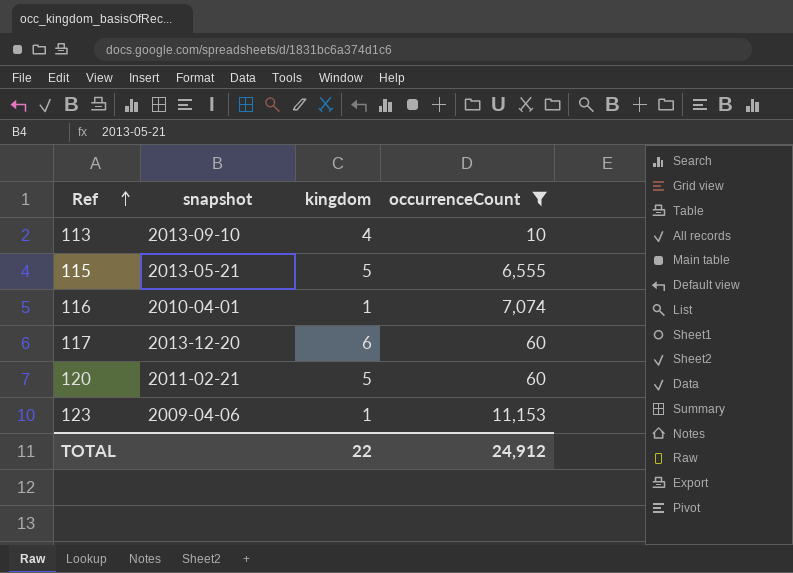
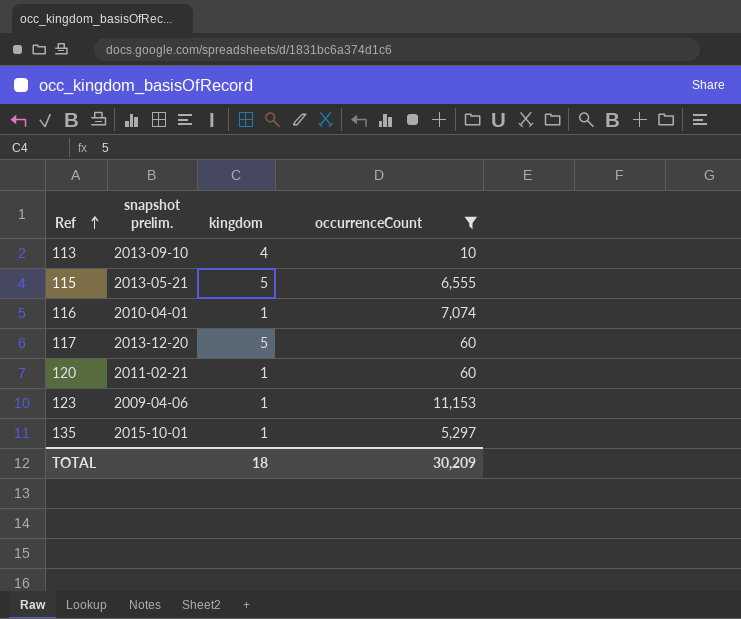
column name: snapshot -> snapshot prelim.
117 | kingdom: 6 -> 5
120 | kingdom: 5 -> 1
row 135: none -> 2015-10-01 | 1 | 5,297
TOTAL | kingdom: 22 -> 18
TOTAL | occurrenceCount: 24,912 -> 30,209

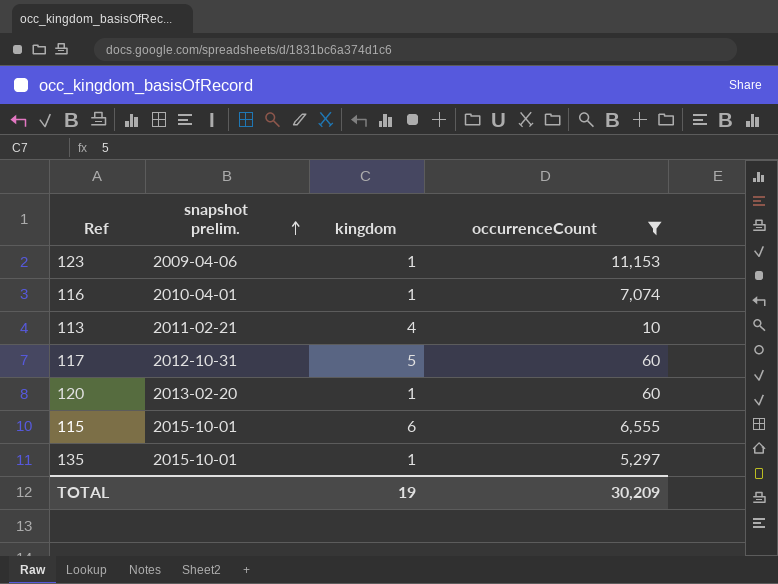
row order: Ref ascending -> snapshot prelim. ascending
113 | snapshot prelim.: 2013-09-10 -> 2011-02-21
117 | snapshot prelim.: 2013-12-20 -> 2012-10-31
120 | snapshot prelim.: 2011-02-21 -> 2013-02-20
115 | snapshot prelim.: 2013-05-21 -> 2015-10-01
115 | kingdom: 5 -> 6
TOTAL | kingdom: 18 -> 19

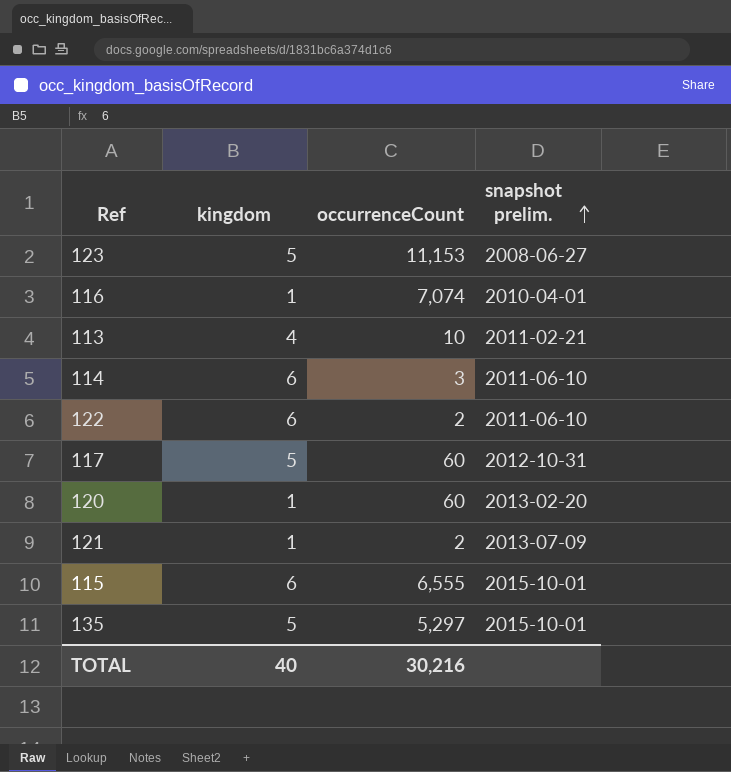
filter: occurrenceCount >= 10 -> none
column snapshot prelim. | position: 2 -> 4
123 | kingdom: 1 -> 5
123 | snapshot prelim.: 2009-04-06 -> 2008-06-27
135 | kingdom: 1 -> 5
TOTAL | kingdom: 19 -> 40
TOTAL | occurrenceCount: 30,209 -> 30,216

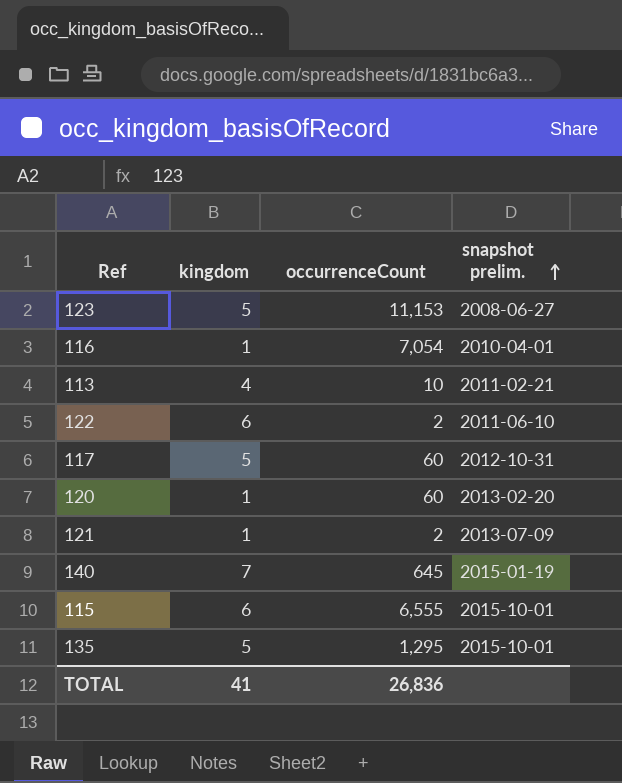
row 114: 6 | 3 | 2011-06-10 -> none
116 | occurrenceCount: 7,074 -> 7,054
row 140: none -> 7 | 645 | 2015-01-19
135 | occurrenceCount: 5,297 -> 1,295
TOTAL | kingdom: 40 -> 41
TOTAL | occurrenceCount: 30,216 -> 26,836

